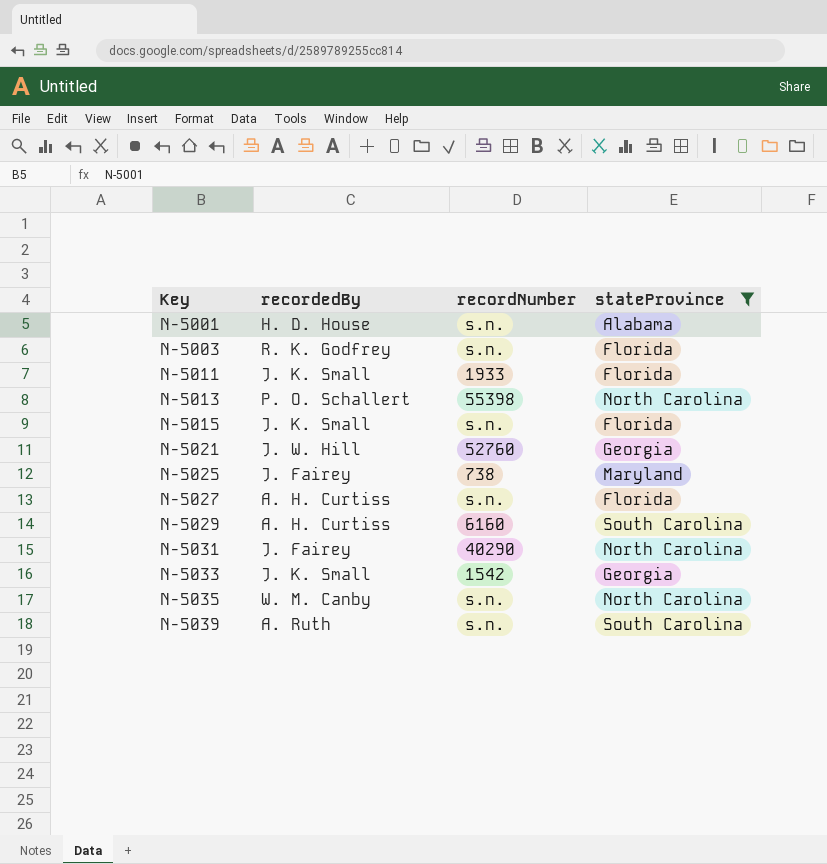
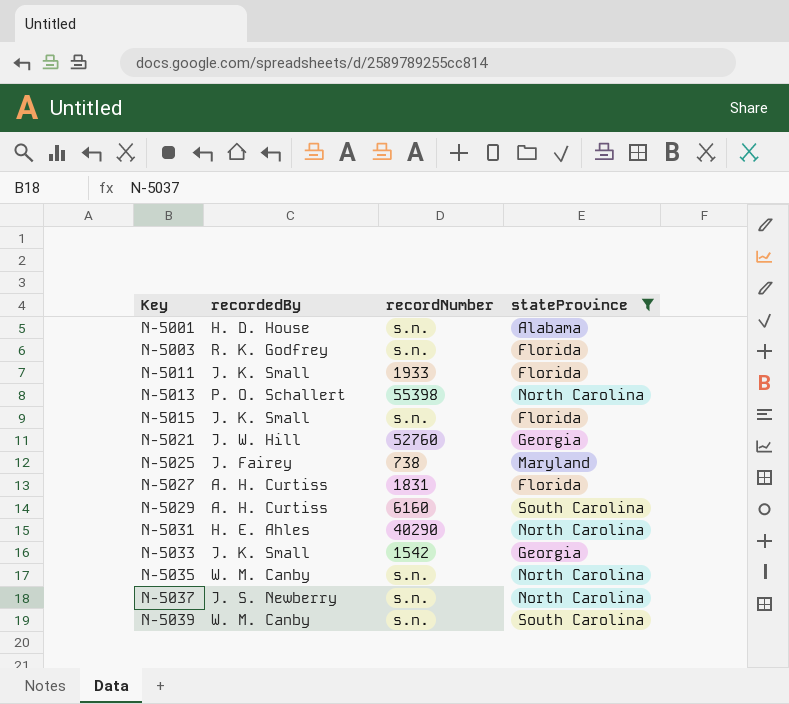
N-5027 | recordNumber: s.n. -> 1831
N-5031 | recordedBy: J. Fairey -> H. E. Ahles
row N-5037: none -> J. S. Newberry | s.n. | North Carolina
N-5039 | recordedBy: A. Ruth -> W. M. Canby

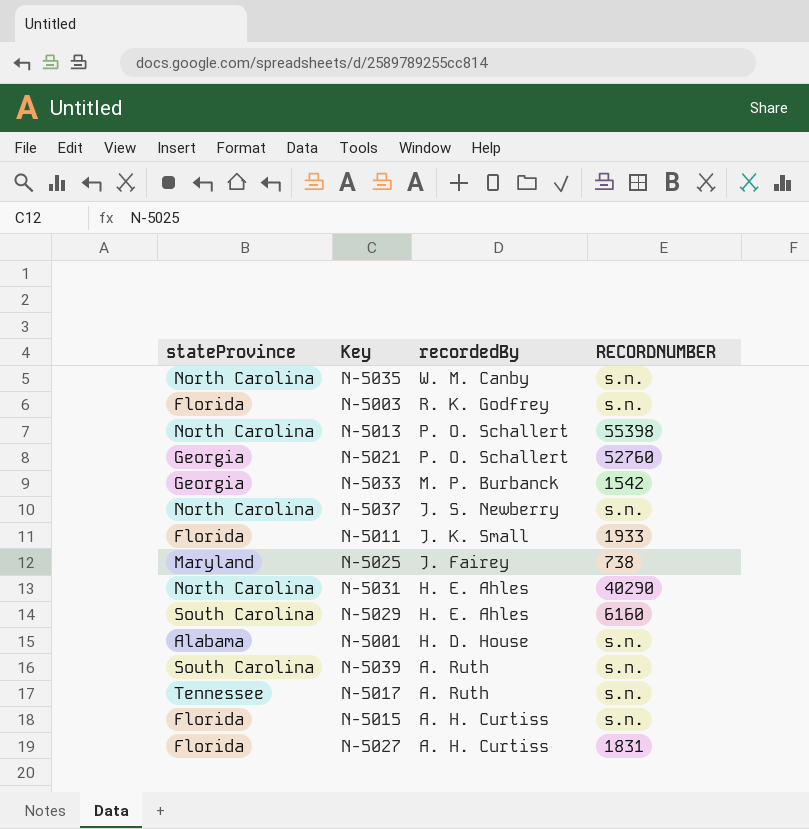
filter: stateProvince != Tennessee -> none
row order: Key ascending -> recordedBy descending
column stateProvince | position: 4 -> 1
column name: recordNumber -> RECORDNUMBER
N-5021 | recordedBy: J. W. Hill -> P. O. Schallert
N-5033 | recordedBy: J. K. Small -> M. P. Burbanck
N-5029 | recordedBy: A. H. Curtiss -> H. E. Ahles
N-5039 | recordedBy: W. M. Canby -> A. Ruth
N-5015 | recordedBy: J. K. Small -> A. H. Curtiss

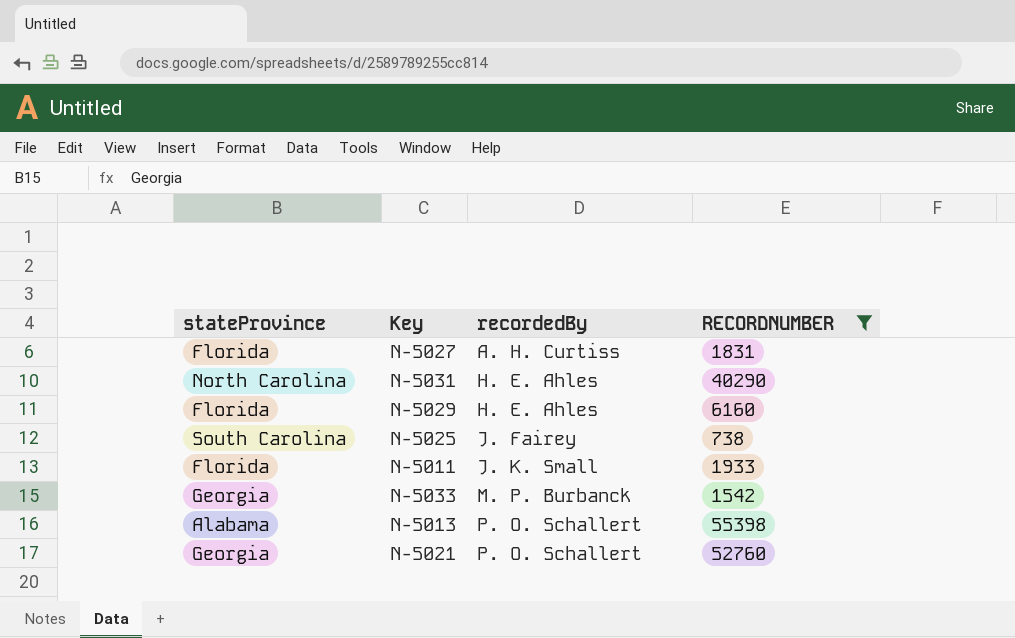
filter: none -> RECORDNUMBER != s.n.
row order: recordedBy descending -> recordedBy ascending
N-5029 | stateProvince: South Carolina -> Florida
N-5025 | stateProvince: Maryland -> South Carolina
N-5013 | stateProvince: North Carolina -> Alabama

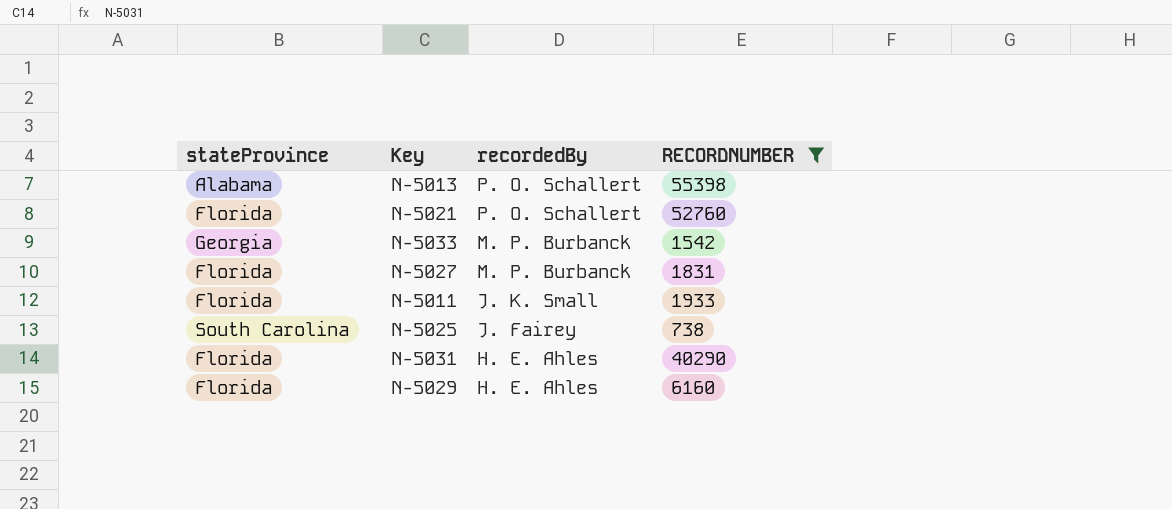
row order: recordedBy ascending -> recordedBy descending
N-5021 | stateProvince: Georgia -> Florida
N-5027 | recordedBy: A. H. Curtiss -> M. P. Burbanck
N-5031 | stateProvince: North Carolina -> Florida

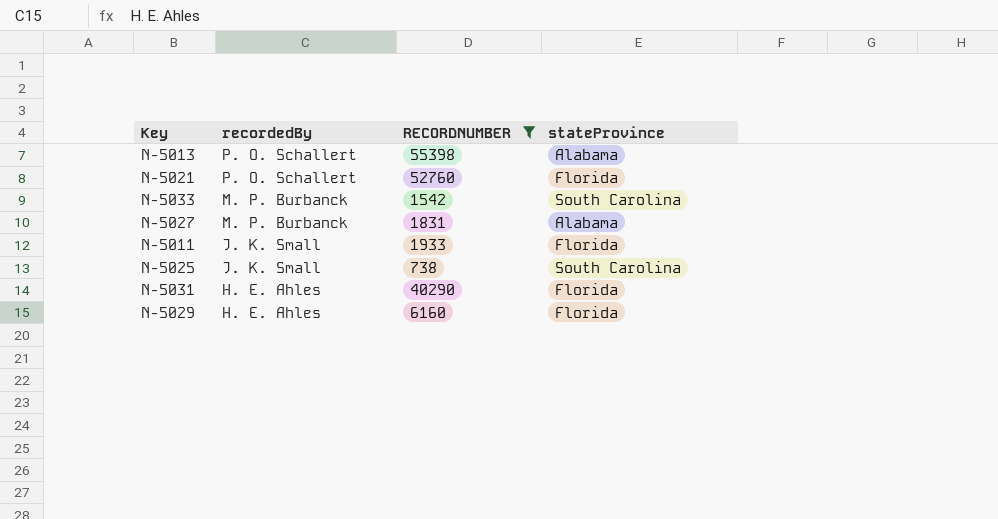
column stateProvince | position: 1 -> 4
N-5033 | stateProvince: Georgia -> South Carolina
N-5027 | stateProvince: Florida -> Alabama
N-5025 | recordedBy: J. Fairey -> J. K. Small

